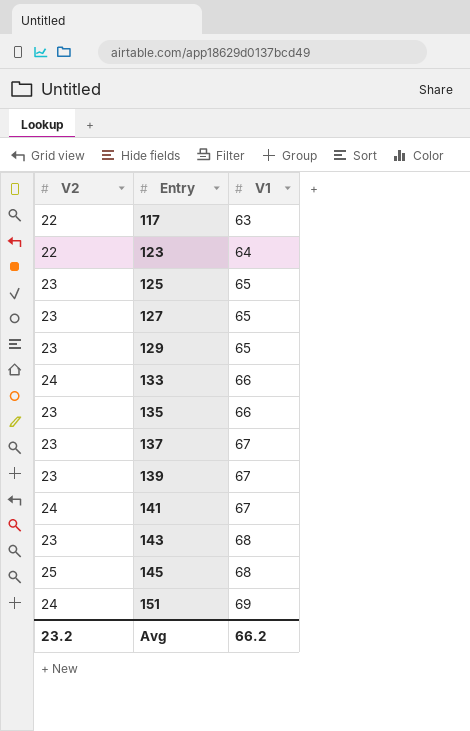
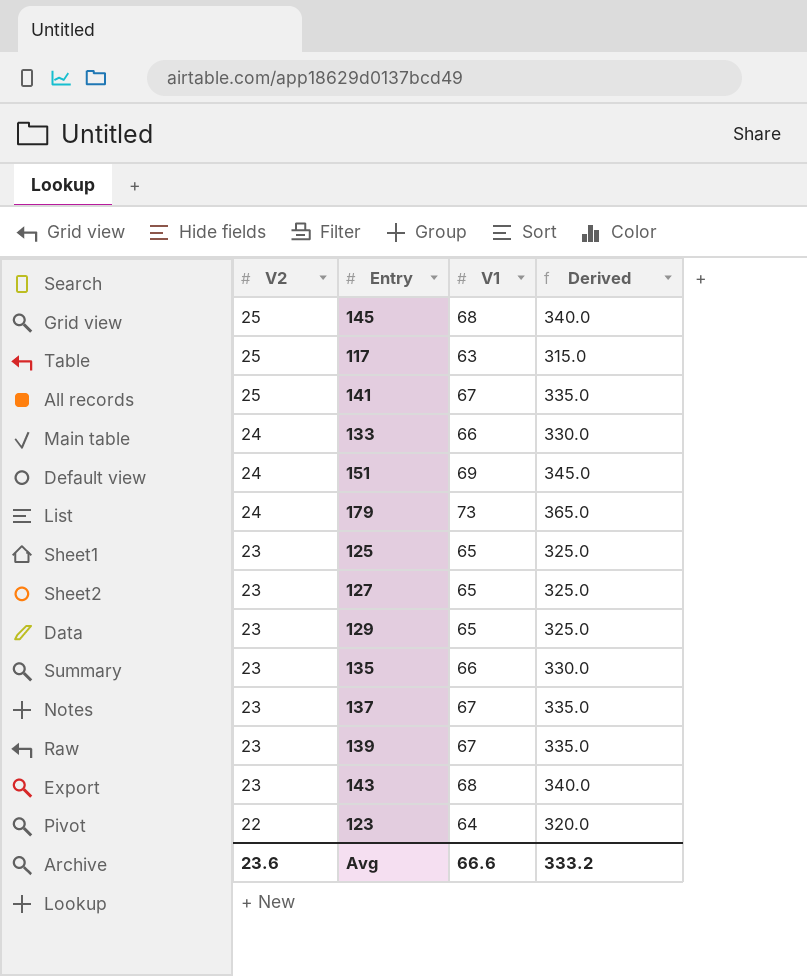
row order: Entry ascending -> V2 descending
column Derived | formula: none -> [V1] * 5
117 | V2: 22 -> 25
141 | V2: 24 -> 25
row 179: none -> 24 | 73 | 365.0
Avg | V2: 23.2 -> 23.6
Avg | V1: 66.2 -> 66.6

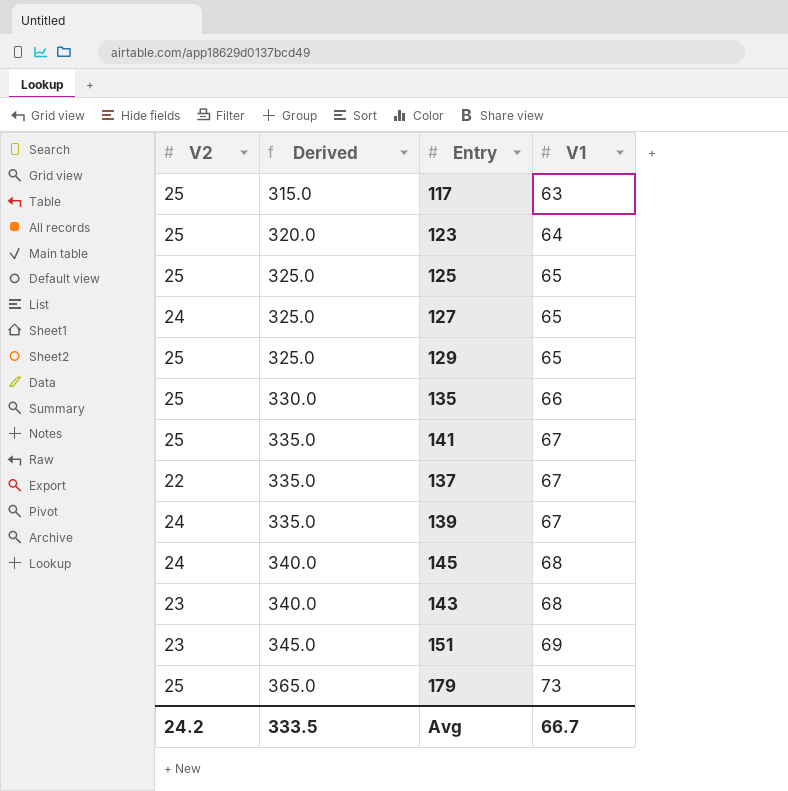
row order: V2 descending -> Derived ascending
column Derived | position: 4 -> 2
row 133: 24 | 66 | 330.0 -> none
123 | V2: 22 -> 25
125 | V2: 23 -> 25
127 | V2: 23 -> 24
129 | V2: 23 -> 25
135 | V2: 23 -> 25
137 | V2: 23 -> 22
139 | V2: 23 -> 24
145 | V2: 25 -> 24
151 | V2: 24 -> 23
179 | V2: 24 -> 25
Avg | V2: 23.6 -> 24.2
Avg | Derived: 333.2 -> 333.5
Avg | V1: 66.6 -> 66.7

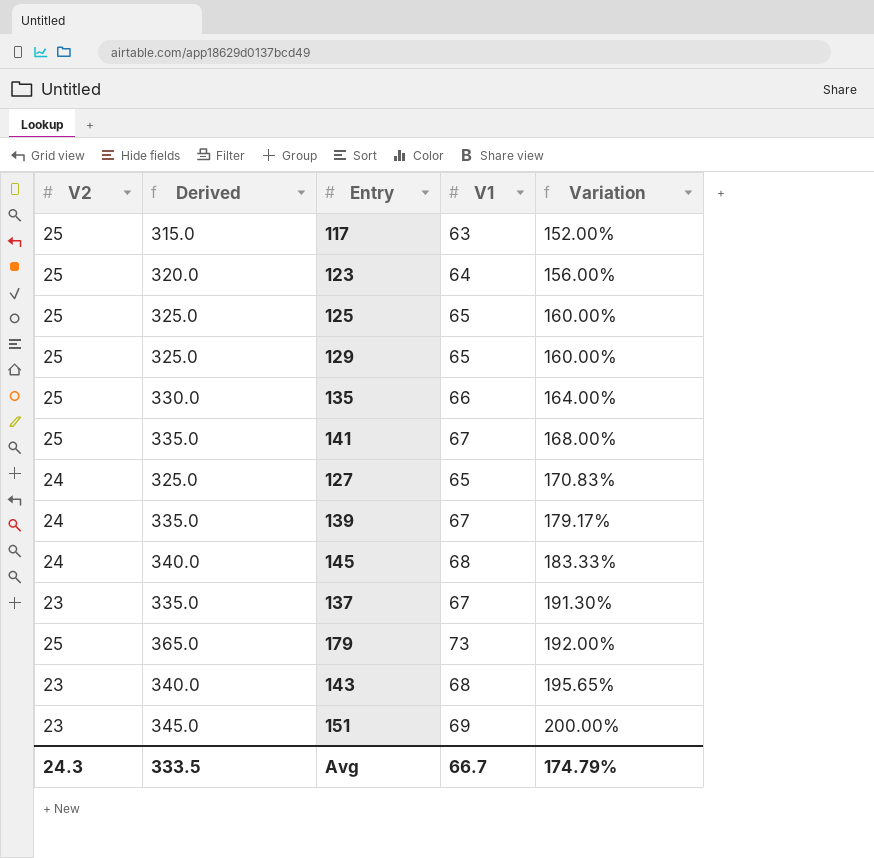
row order: Derived ascending -> Variation ascending
column Variation | formula: none -> ([V1] - [V2]) / [V2]
137 | V2: 22 -> 23
Avg | V2: 24.2 -> 24.3

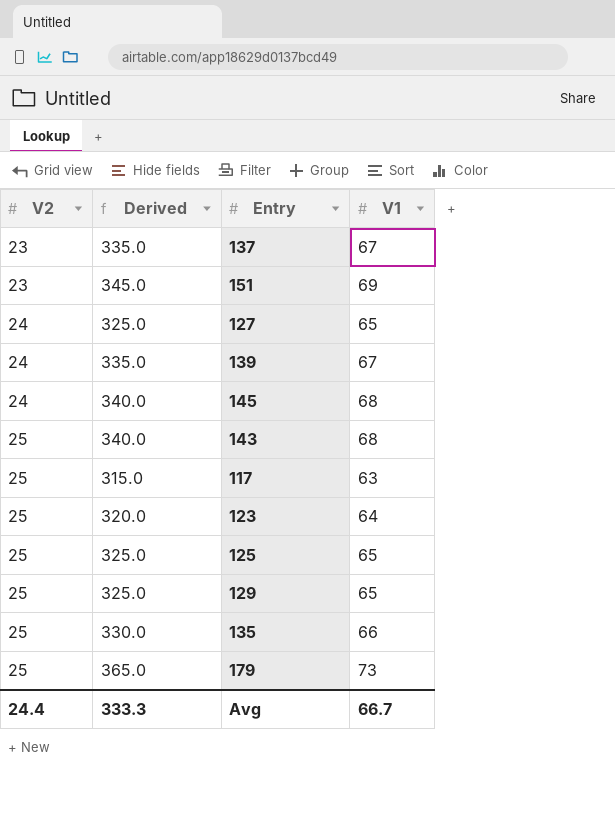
row order: Variation ascending -> V2 ascending
column Variation | formula: ([V1] - [V2]) / [V2] -> none
row 141: 25 | 335.0 | 67 | 168.00% -> none
143 | V2: 23 -> 25
Avg | V2: 24.3 -> 24.4
Avg | Derived: 333.5 -> 333.3

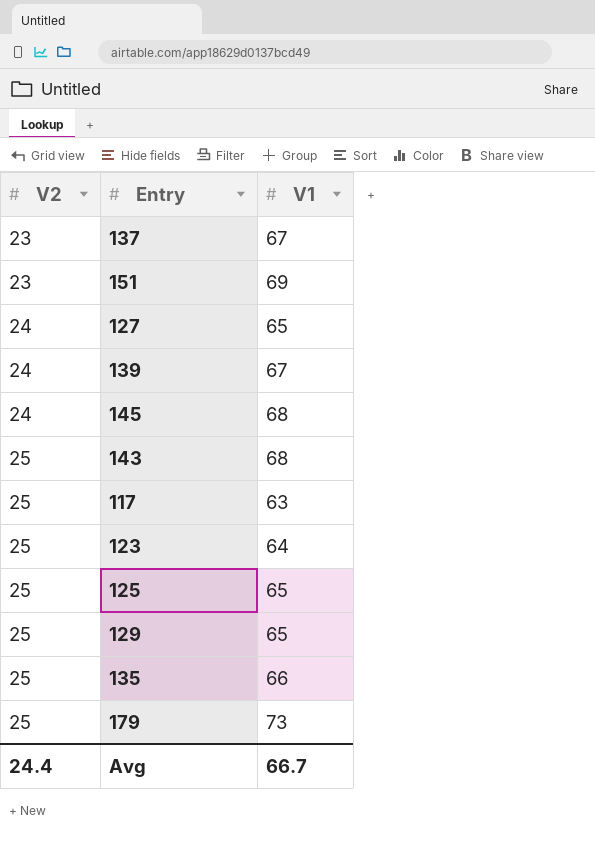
column Derived | formula: [V1] * 5 -> none

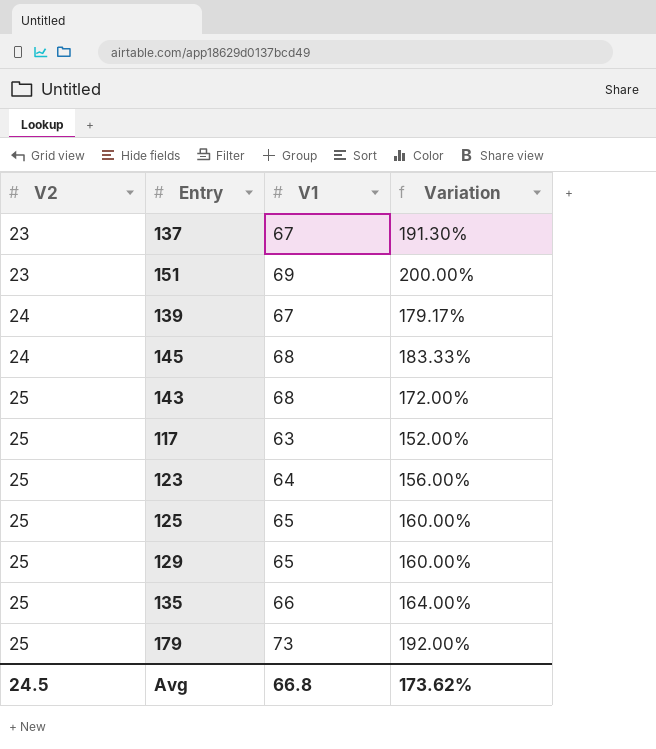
column Variation | formula: none -> ([V1] - [V2]) / [V2]
row 127: 24 | 65 -> none
Avg | V2: 24.4 -> 24.5
Avg | V1: 66.7 -> 66.8

